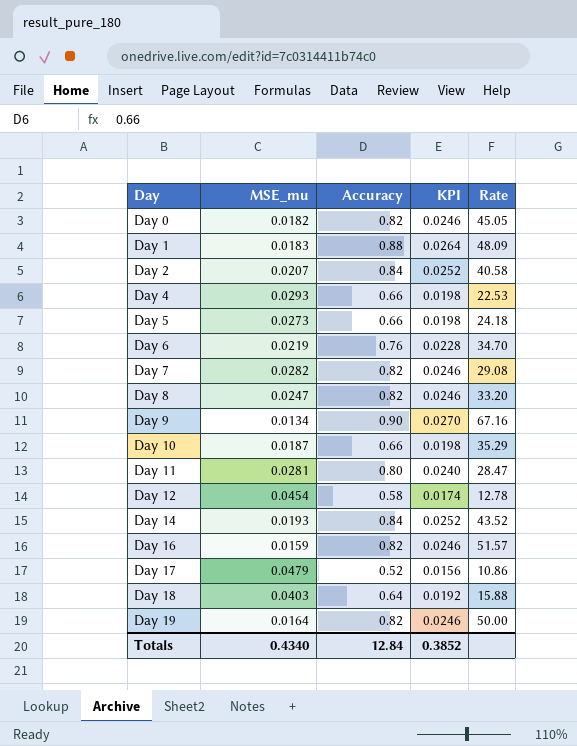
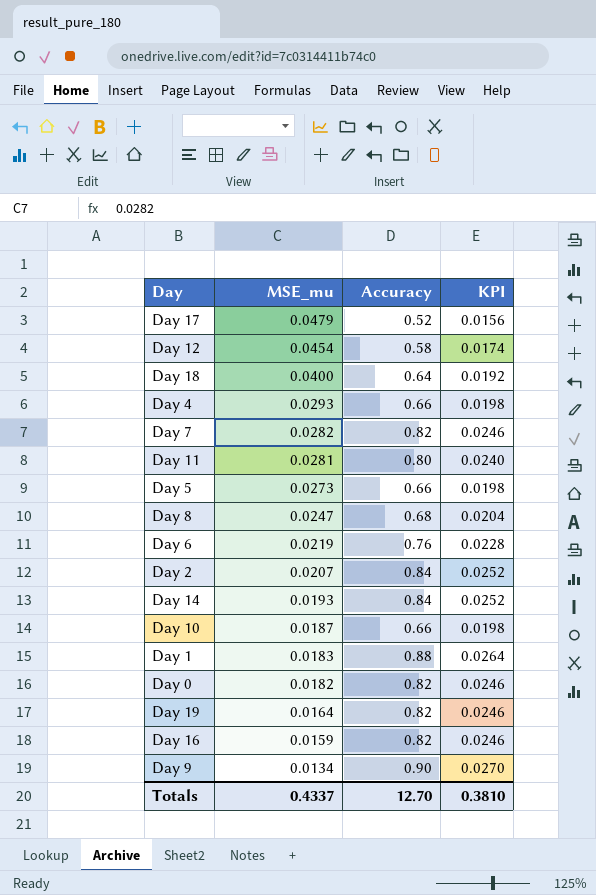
row order: Day ascending -> MSE_mu descending
column Rate | formula: [Accuracy] / [MSE_mu] -> none
Day 18 | MSE_mu: 0.0403 -> 0.0400
Day 8 | Accuracy: 0.82 -> 0.68
Day 8 | KPI: 0.0246 -> 0.0204
Totals | MSE_mu: 0.4340 -> 0.4337
Totals | Accuracy: 12.84 -> 12.70
Totals | KPI: 0.3852 -> 0.3810

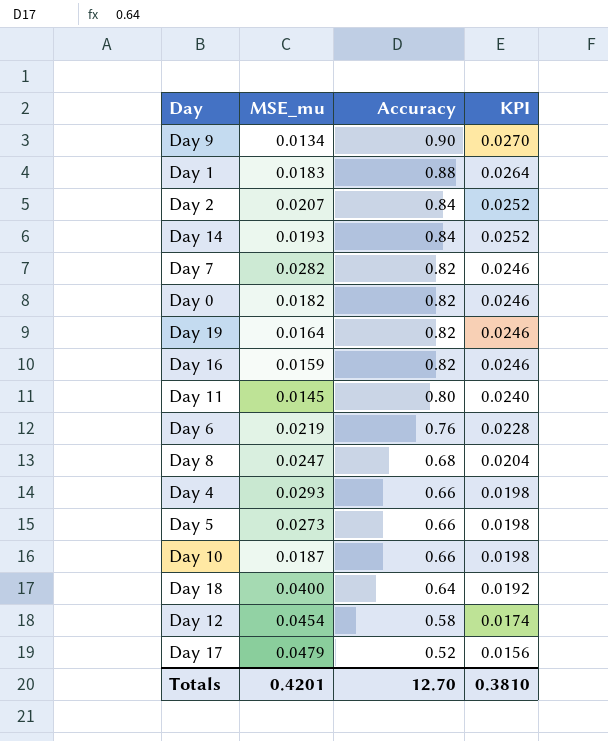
row order: MSE_mu descending -> Accuracy descending
Day 11 | MSE_mu: 0.0281 -> 0.0145
Totals | MSE_mu: 0.4337 -> 0.4201

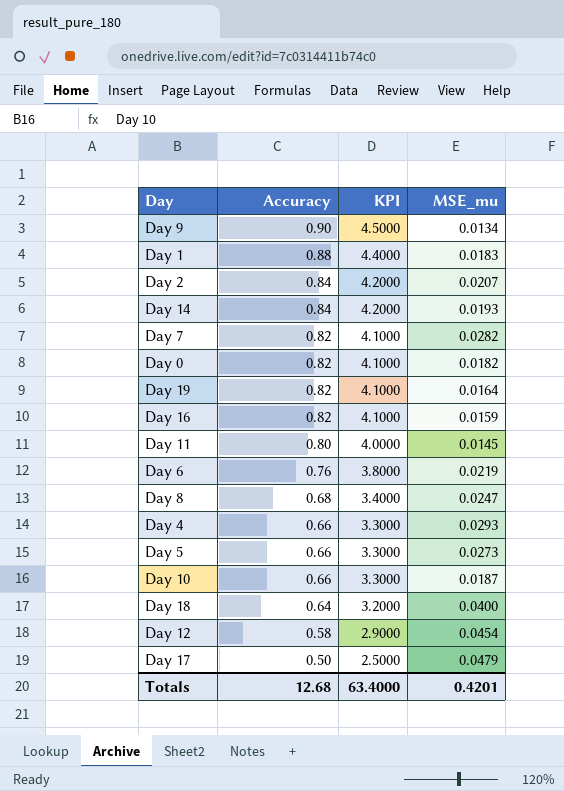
column KPI | formula: [Accuracy] * 0.03 -> [Accuracy] * 5
column MSE_mu | position: 2 -> 4
Day 17 | Accuracy: 0.52 -> 0.50
Totals | Accuracy: 12.70 -> 12.68
Totals | KPI: 0.3810 -> 63.4000

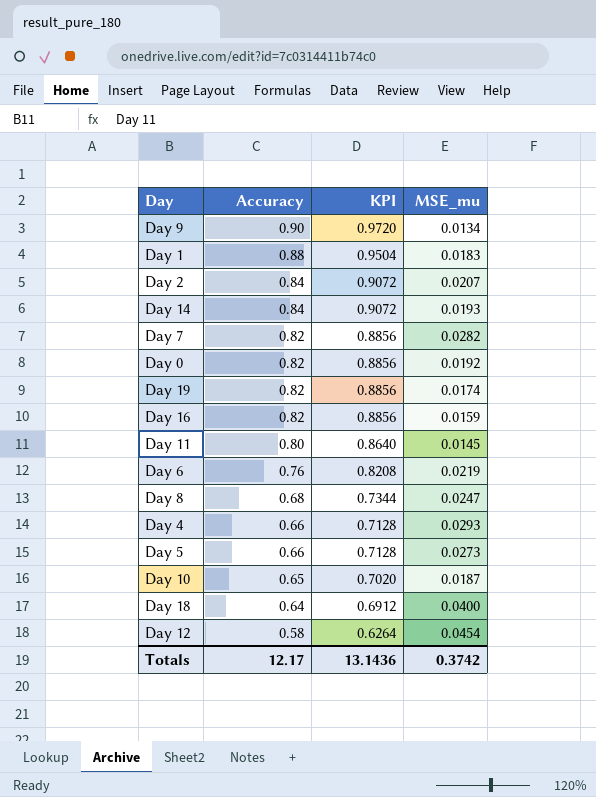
column KPI | formula: [Accuracy] * 5 -> [Accuracy] * 1.08
row Day 17: 0.50 | 2.5000 | 0.0479 -> none
Day 0 | MSE_mu: 0.0182 -> 0.0192
Day 19 | MSE_mu: 0.0164 -> 0.0174
Day 10 | Accuracy: 0.66 -> 0.65
Totals | Accuracy: 12.68 -> 12.17
Totals | KPI: 63.4000 -> 13.1436
Totals | MSE_mu: 0.4201 -> 0.3742

